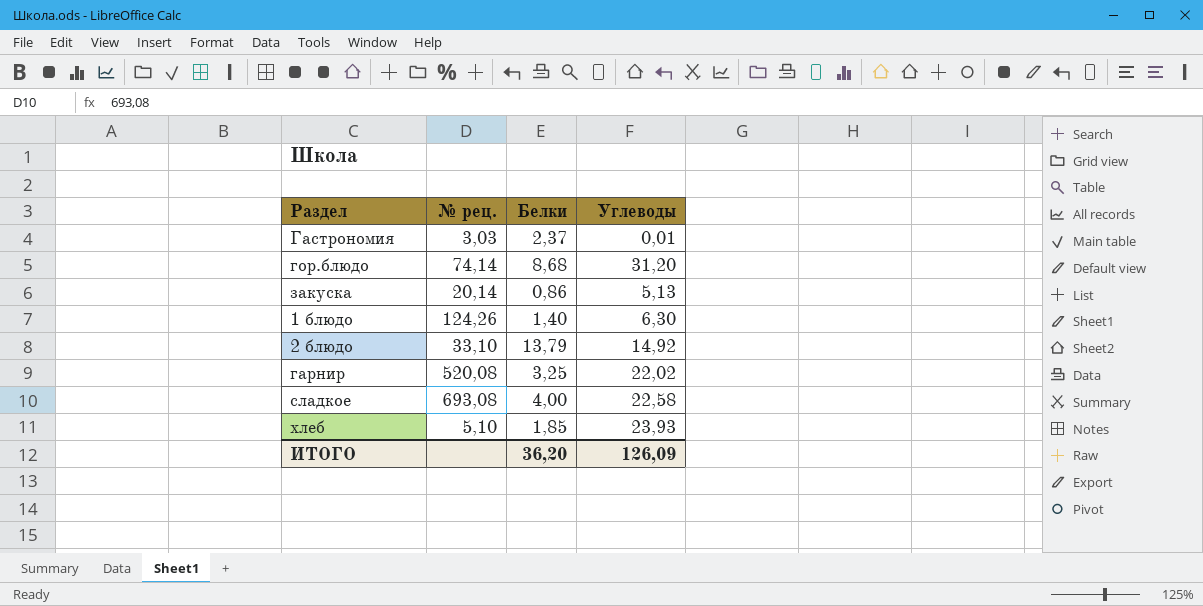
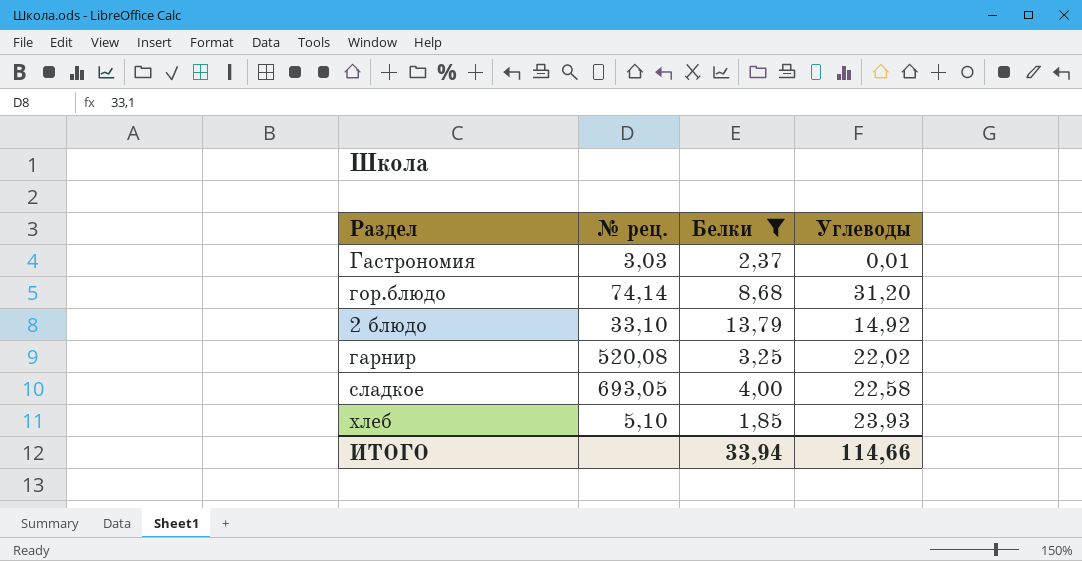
filter: none -> Белки >= 1,85
сладкое | № рец.: 693,08 -> 693,05
ИТОГО | Белки: 36,20 -> 33,94
ИТОГО | Углеводы: 126,09 -> 114,66

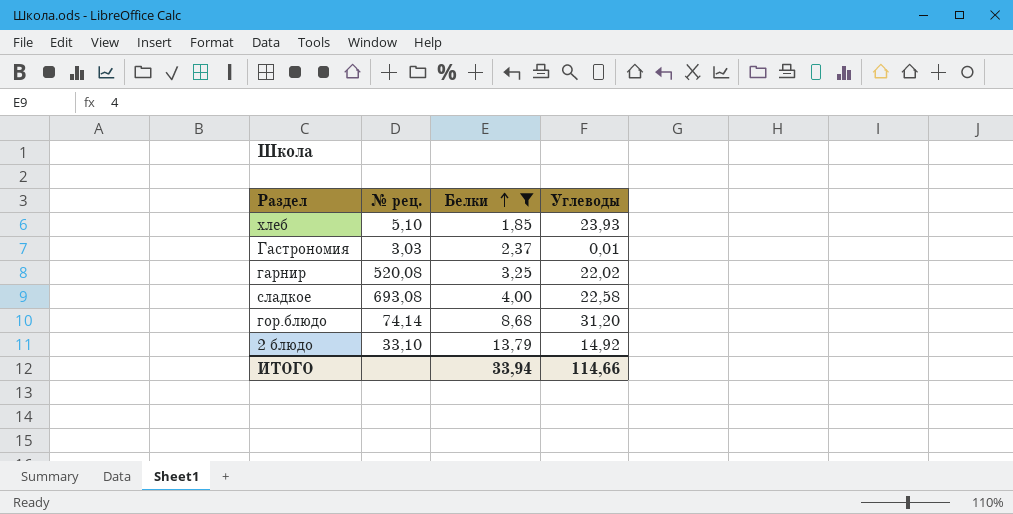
row order: none -> Белки ascending
сладкое | № рец.: 693,05 -> 693,08

